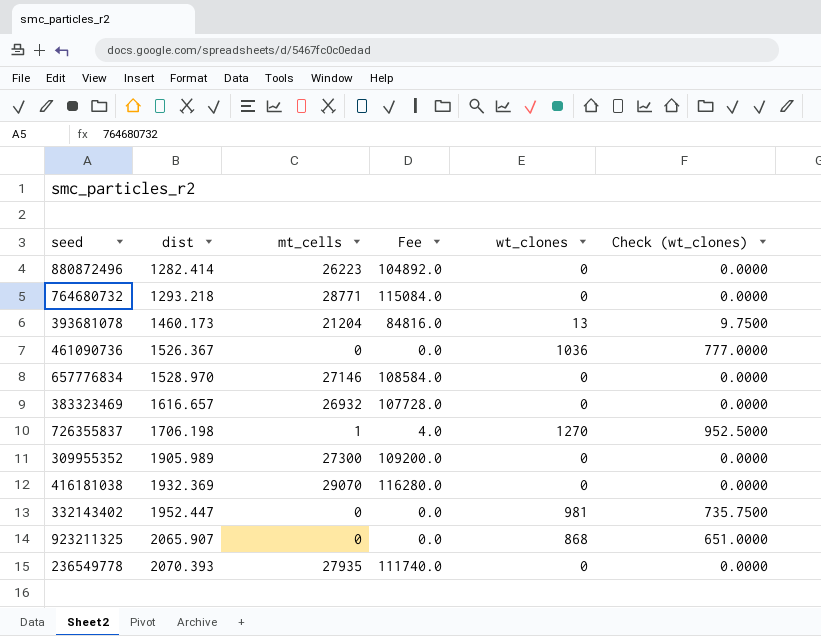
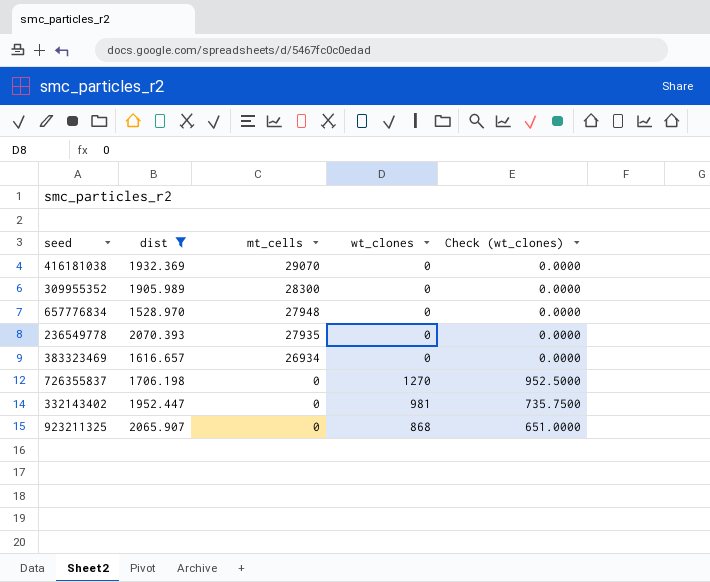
filter: none -> dist >= 1528.970
row order: dist ascending -> mt_cells descending
column Fee | formula: [mt_cells] * 4 -> none
309955352 | mt_cells: 27300 -> 28300
657776834 | mt_cells: 27146 -> 27948
383323469 | mt_cells: 26932 -> 26934
726355837 | mt_cells: 1 -> 0

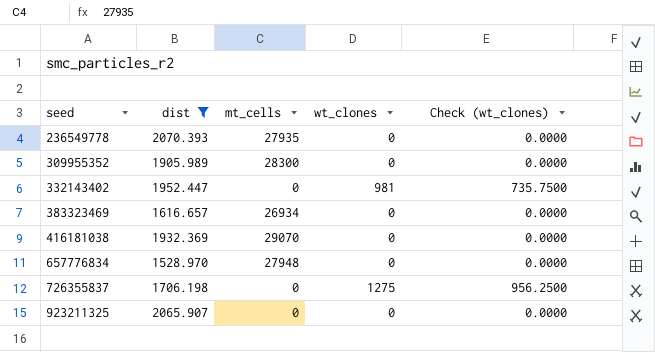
row order: mt_cells descending -> seed ascending
726355837 | wt_clones: 1270 -> 1275
726355837 | Check (wt_clones): 952.5000 -> 956.2500
923211325 | wt_clones: 868 -> 0
923211325 | Check (wt_clones): 651.0000 -> 0.0000

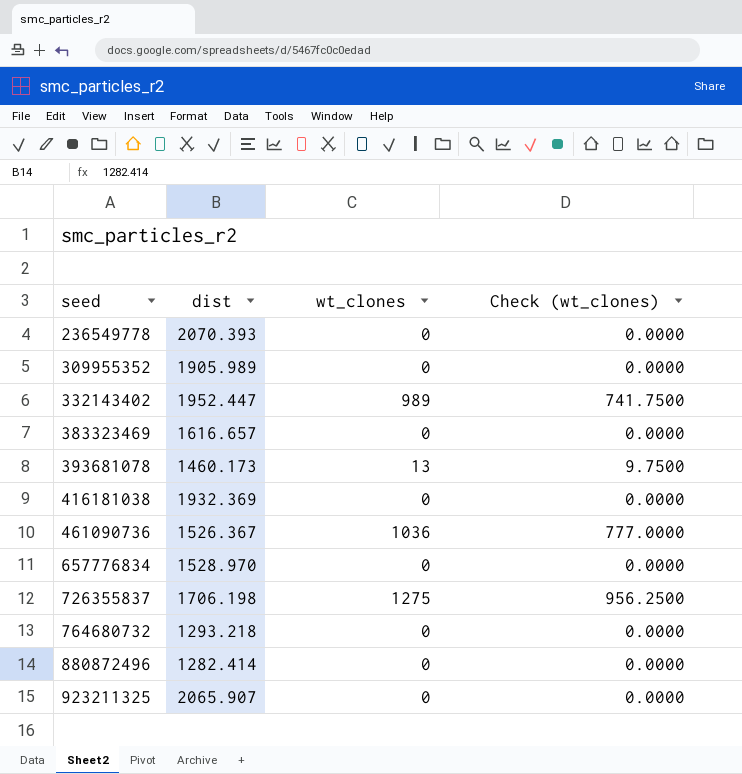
filter: dist >= 1528.970 -> none
column mt_cells | position: 3 -> none
332143402 | wt_clones: 981 -> 989
332143402 | Check (wt_clones): 735.7500 -> 741.7500

